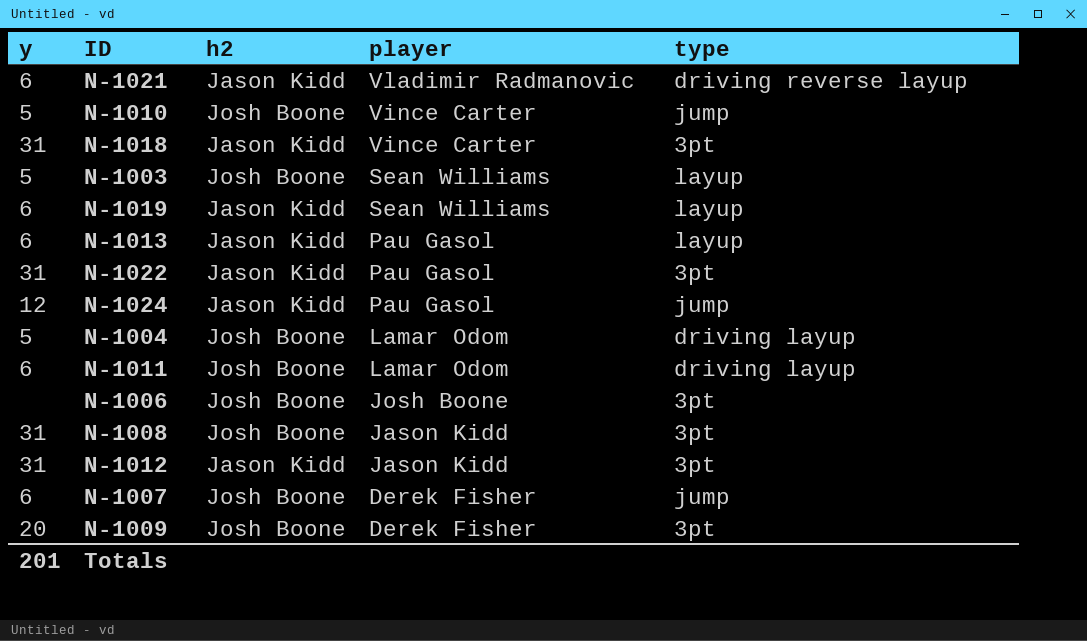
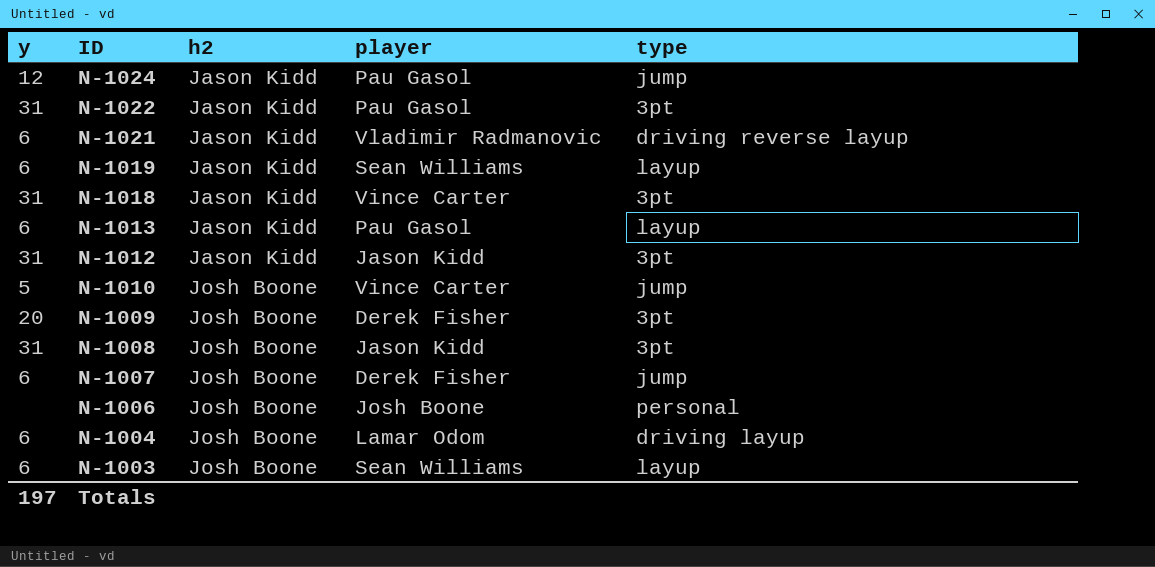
row order: player descending -> ID descending
row N-1011: 6 | Josh Boone | Lamar Odom | driving layup -> none
N-1006 | type: 3pt -> personal
N-1004 | y: 5 -> 6
N-1003 | y: 5 -> 6
Totals | y: 201 -> 197

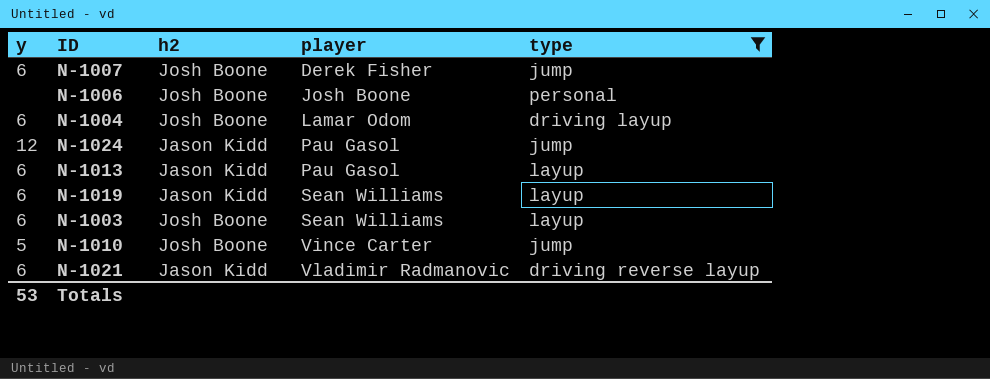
filter: none -> type != 3pt
row order: ID descending -> player ascending
Totals | y: 197 -> 53

